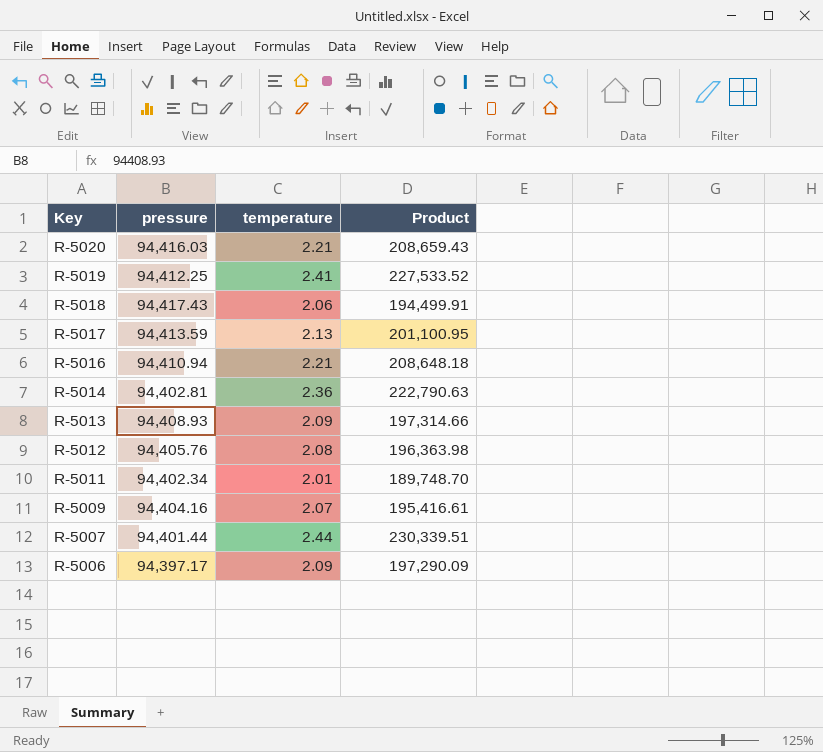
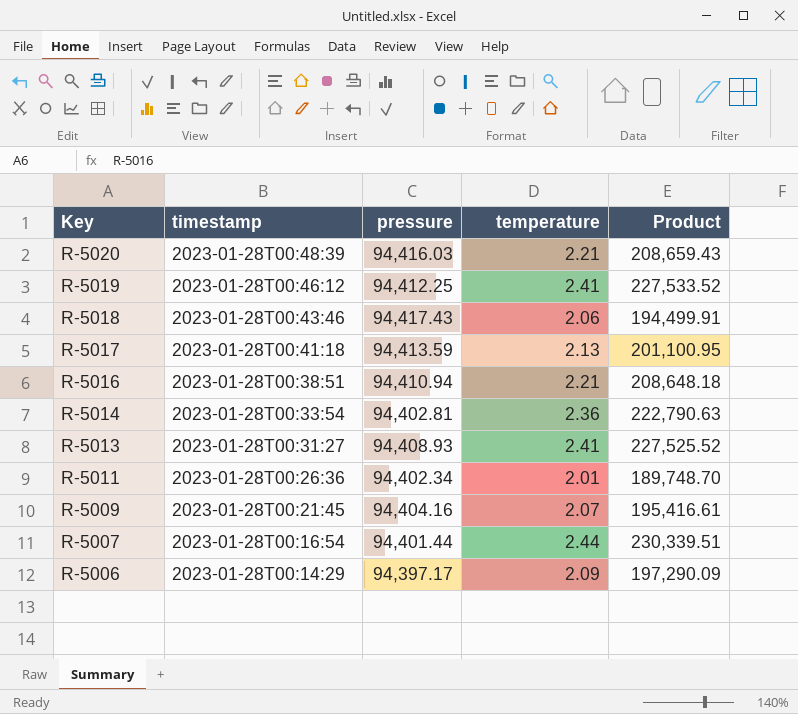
column timestamp | position: none -> 2
row R-5012: 94,405.76 | 2.08 | 196,363.98 -> none
R-5013 | temperature: 2.09 -> 2.41
R-5013 | Product: 197,314.66 -> 227,525.52

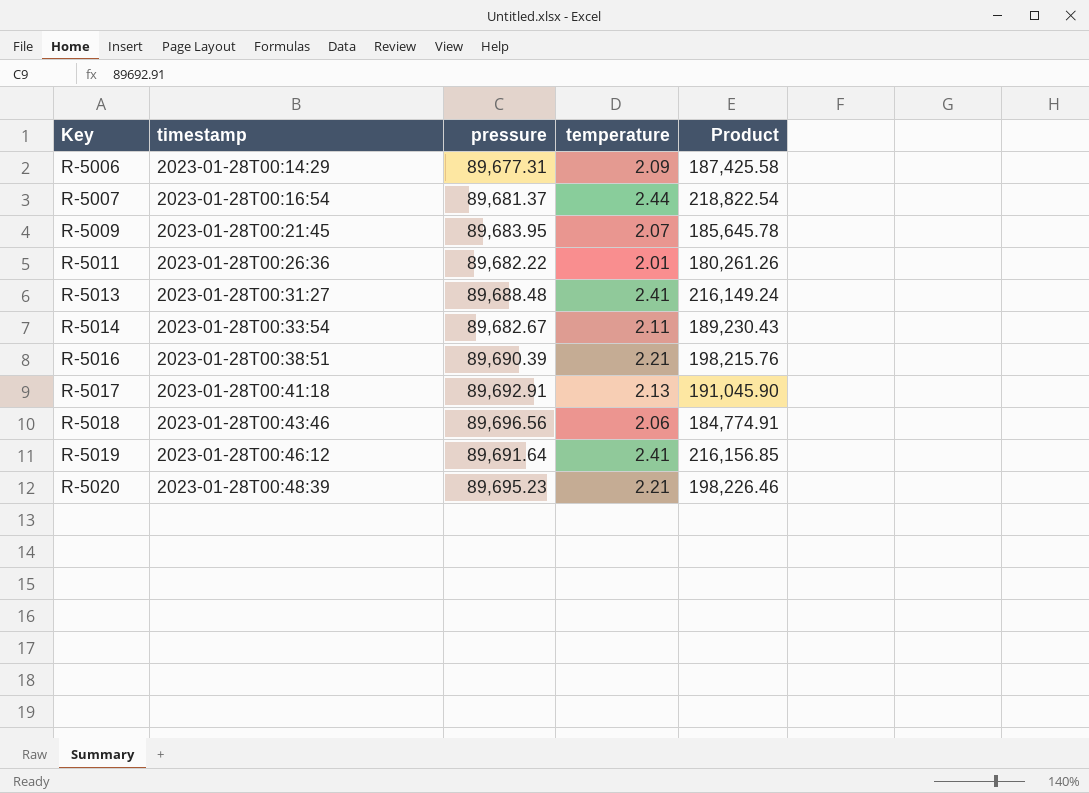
row order: Key descending -> Key ascending
R-5006 | pressure: 94,397.17 -> 89,677.31
R-5006 | Product: 197,290.09 -> 187,425.58
R-5007 | pressure: 94,401.44 -> 89,681.37
R-5007 | Product: 230,339.51 -> 218,822.54
R-5009 | pressure: 94,404.16 -> 89,683.95
R-5009 | Product: 195,416.61 -> 185,645.78
R-5011 | pressure: 94,402.34 -> 89,682.22
R-5011 | Product: 189,748.70 -> 180,261.26
R-5013 | pressure: 94,408.93 -> 89,688.48
R-5013 | Product: 227,525.52 -> 216,149.24
R-5014 | pressure: 94,402.81 -> 89,682.67
R-5014 | temperature: 2.36 -> 2.11
R-5014 | Product: 222,790.63 -> 189,230.43
R-5016 | pressure: 94,410.94 -> 89,690.39
R-5016 | Product: 208,648.18 -> 198,215.76
R-5017 | pressure: 94,413.59 -> 89,692.91
R-5017 | Product: 201,100.95 -> 191,045.90
R-5018 | pressure: 94,417.43 -> 89,696.56
R-5018 | Product: 194,499.91 -> 184,774.91
R-5019 | pressure: 94,412.25 -> 89,691.64
R-5019 | Product: 227,533.52 -> 216,156.85
R-5020 | pressure: 94,416.03 -> 89,695.23
R-5020 | Product: 208,659.43 -> 198,226.46

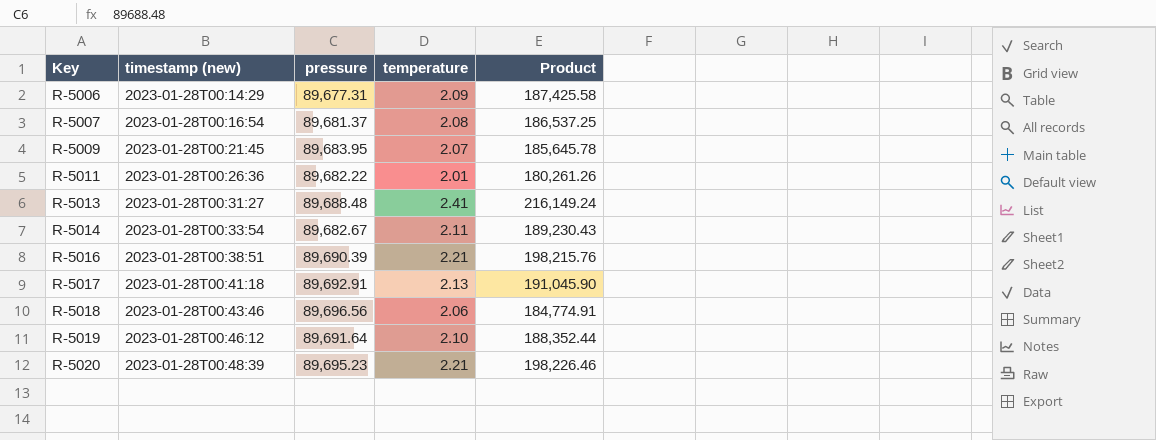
column name: timestamp -> timestamp (new)
R-5007 | temperature: 2.44 -> 2.08
R-5007 | Product: 218,822.54 -> 186,537.25
R-5019 | temperature: 2.41 -> 2.10
R-5019 | Product: 216,156.85 -> 188,352.44

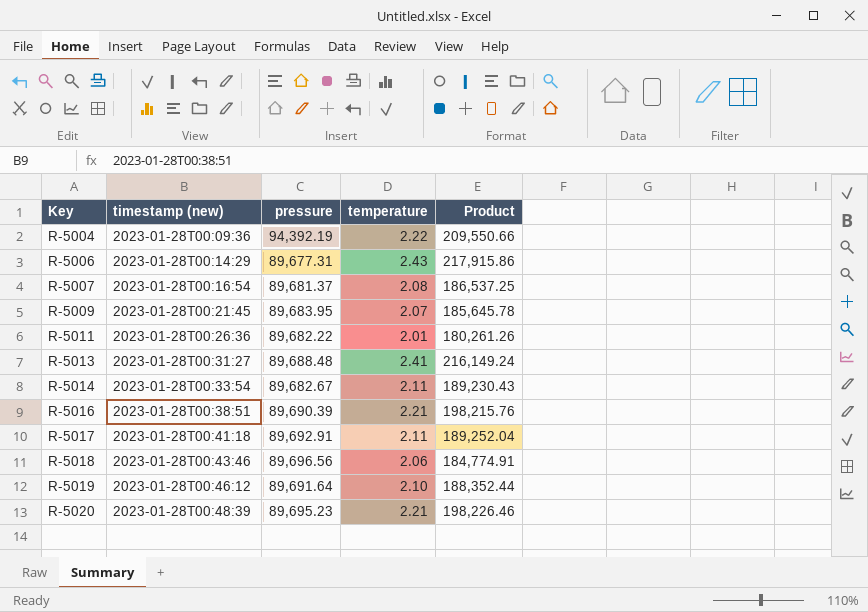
row R-5004: none -> 2023-01-28T00:09:36 | 94,392.19 | 2.22 | 209,550.66
R-5006 | temperature: 2.09 -> 2.43
R-5006 | Product: 187,425.58 -> 217,915.86
R-5017 | temperature: 2.13 -> 2.11
R-5017 | Product: 191,045.90 -> 189,252.04

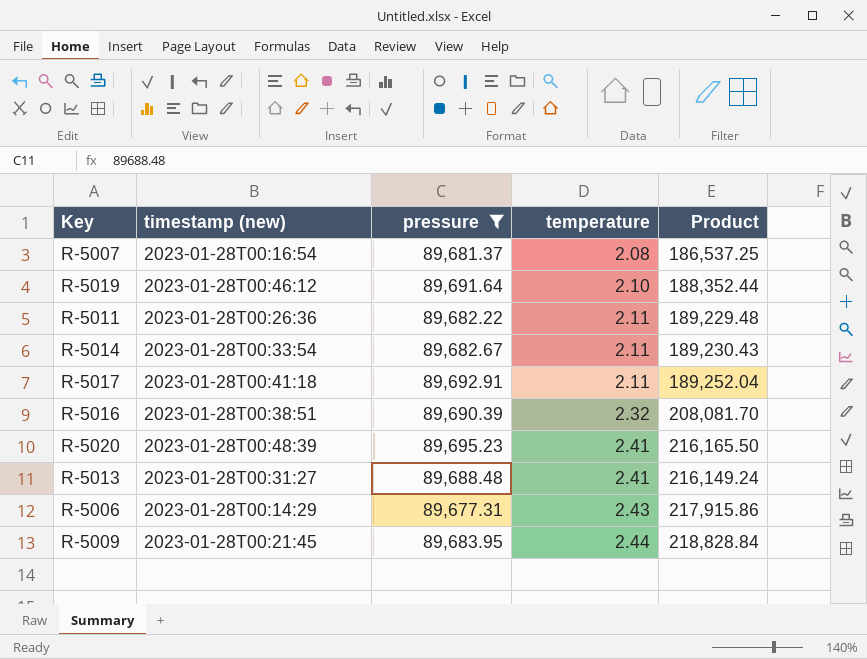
filter: none -> pressure <= 89,695.23
row order: Key ascending -> temperature ascending
R-5011 | temperature: 2.01 -> 2.11
R-5011 | Product: 180,261.26 -> 189,229.48
R-5016 | temperature: 2.21 -> 2.32
R-5016 | Product: 198,215.76 -> 208,081.70
R-5020 | temperature: 2.21 -> 2.41
R-5020 | Product: 198,226.46 -> 216,165.50
R-5009 | temperature: 2.07 -> 2.44
R-5009 | Product: 185,645.78 -> 218,828.84

